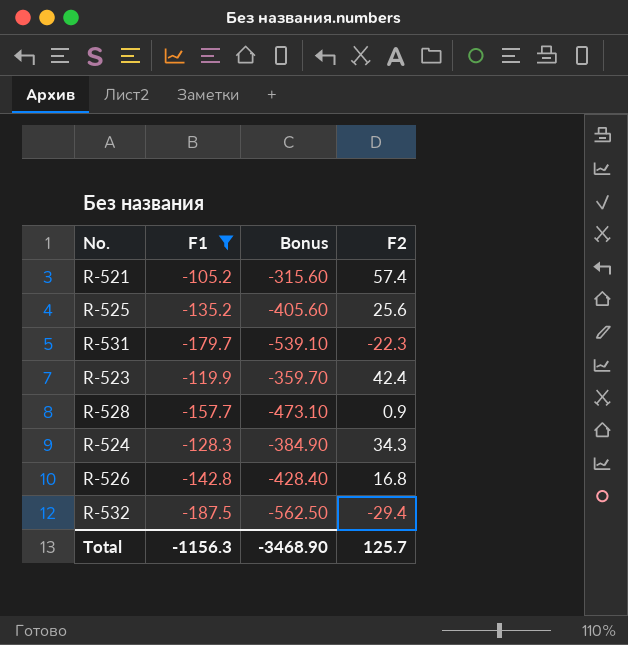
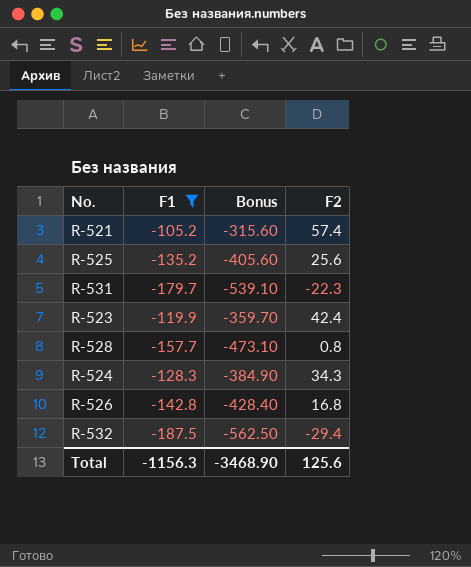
R-528 | F2: 0.9 -> 0.8
Total | F2: 125.7 -> 125.6

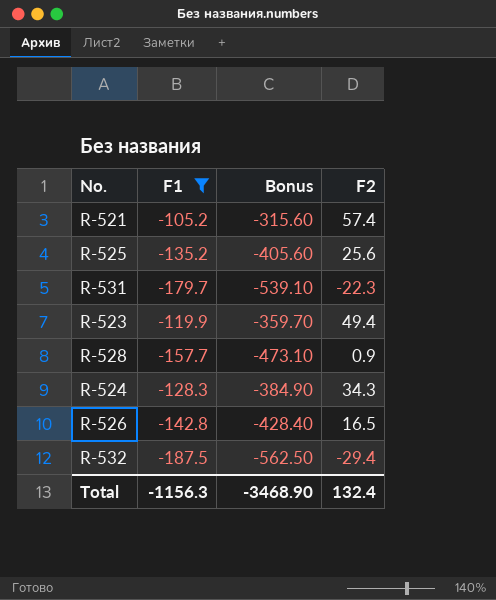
R-523 | F2: 42.4 -> 49.4
R-528 | F2: 0.8 -> 0.9
R-526 | F2: 16.8 -> 16.5
Total | F2: 125.6 -> 132.4

